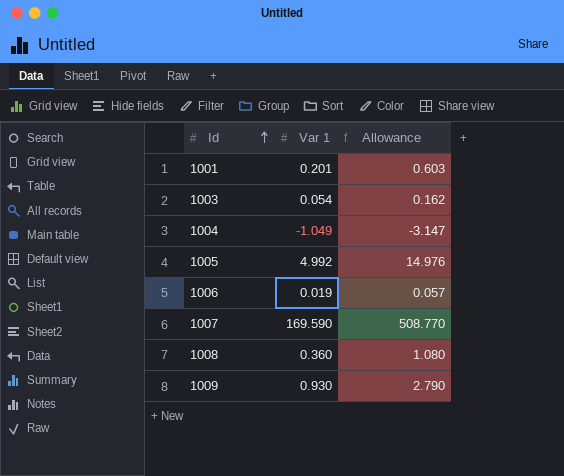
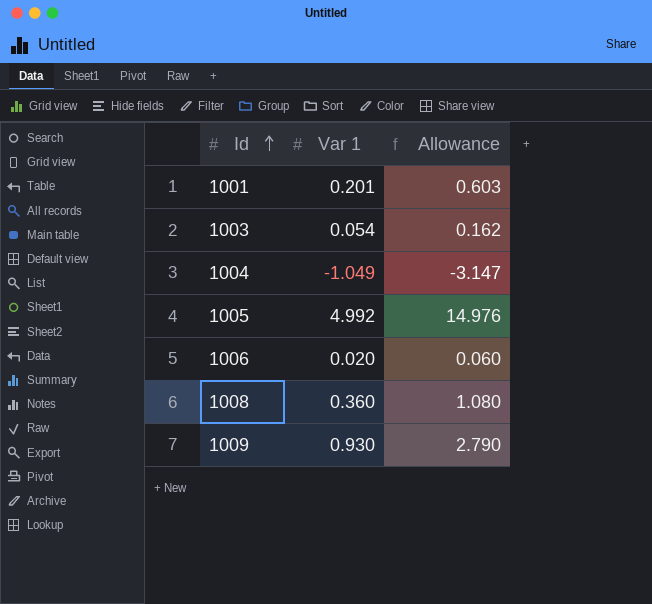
row 1007: 169.590 | 508.770 -> none
1006 | Var 1: 0.019 -> 0.020
1006 | Allowance: 0.057 -> 0.060

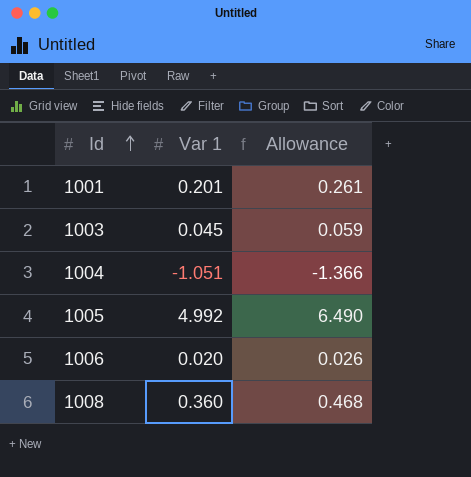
column Allowance | formula: [Var 1] * 3 -> [Var 1] * 1.3
row 1009: 0.930 | 2.790 -> none
1003 | Var 1: 0.054 -> 0.045
1004 | Var 1: -1.049 -> -1.051

